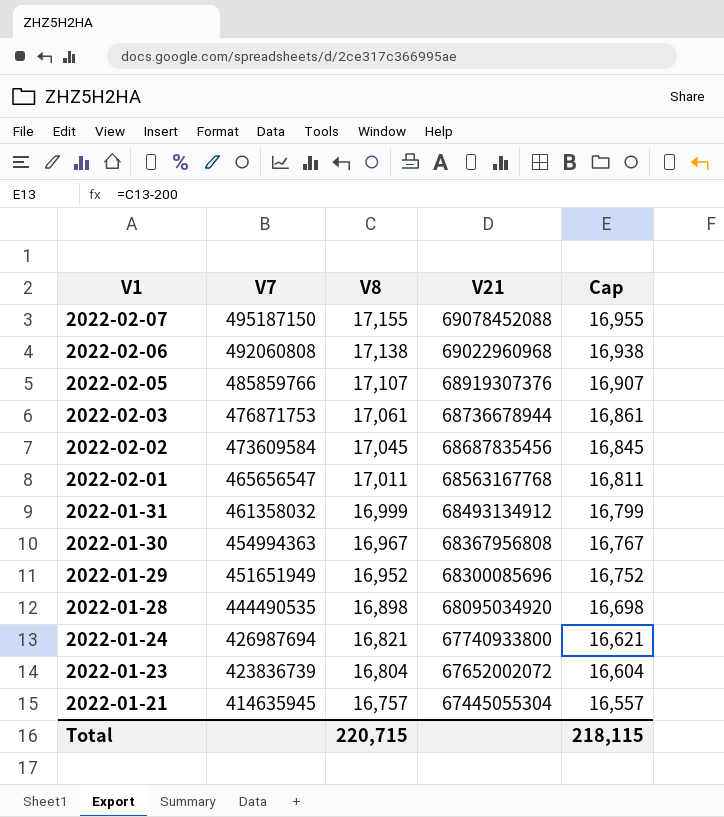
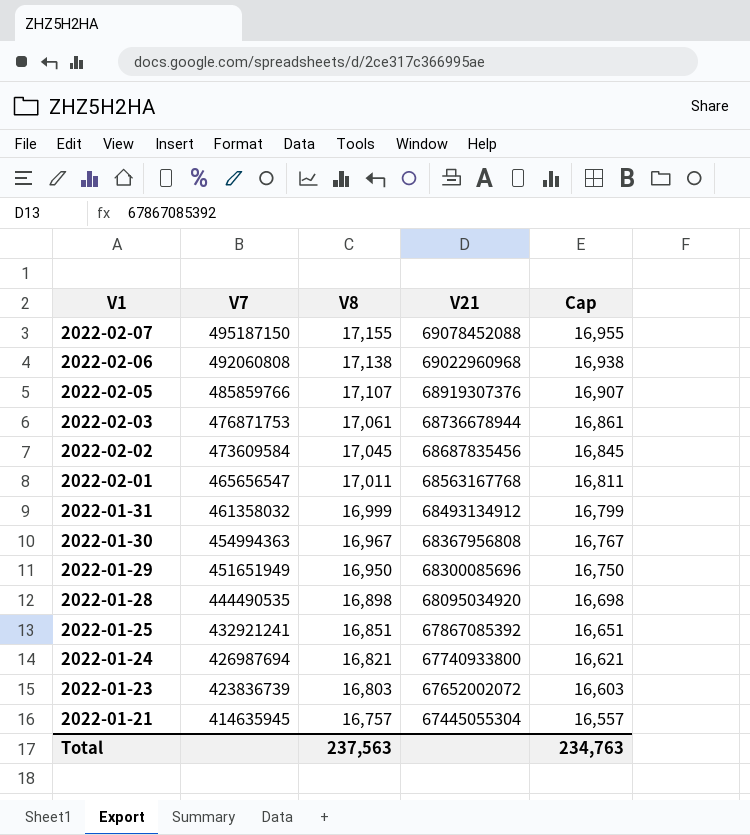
2022-01-29 | V8: 16,952 -> 16,950
2022-01-29 | Cap: 16,752 -> 16,750
row 2022-01-25: none -> 432921241 | 16,851 | 67867085392 | 16,651
2022-01-23 | V8: 16,804 -> 16,803
2022-01-23 | Cap: 16,604 -> 16,603
Total | V8: 220,715 -> 237,563
Total | Cap: 218,115 -> 234,763

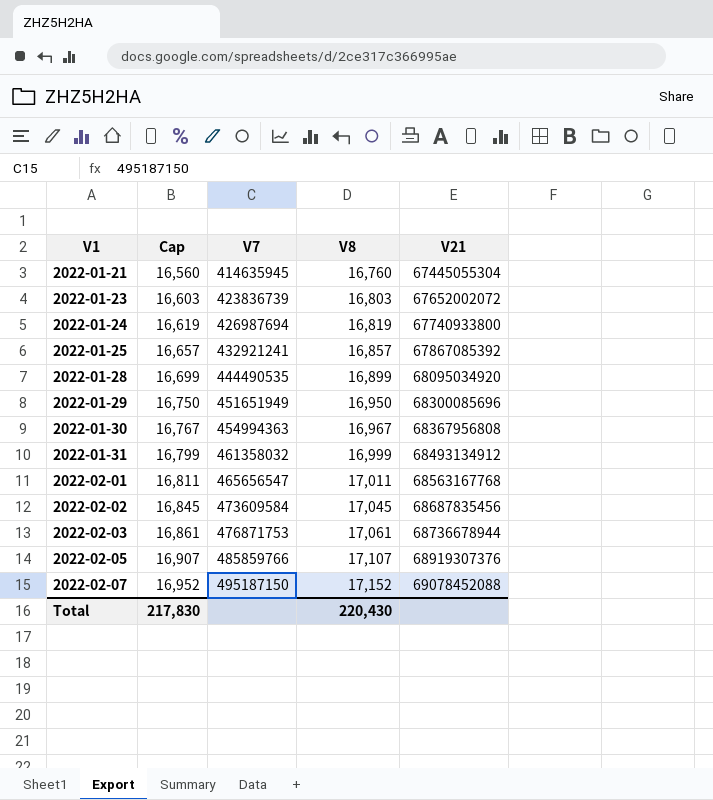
row order: V1 descending -> V1 ascending
column Cap | position: 5 -> 2
row 2022-02-06: 492060808 | 17,138 | 69022960968 | 16,938 -> none
2022-01-21 | Cap: 16,557 -> 16,560
2022-01-21 | V8: 16,757 -> 16,760
2022-01-24 | Cap: 16,621 -> 16,619
2022-01-24 | V8: 16,821 -> 16,819
2022-01-25 | Cap: 16,651 -> 16,657
2022-01-25 | V8: 16,851 -> 16,857
2022-01-28 | Cap: 16,698 -> 16,699
2022-01-28 | V8: 16,898 -> 16,899
2022-02-07 | Cap: 16,955 -> 16,952
2022-02-07 | V8: 17,155 -> 17,152
Total | Cap: 234,763 -> 217,830
Total | V8: 237,563 -> 220,430

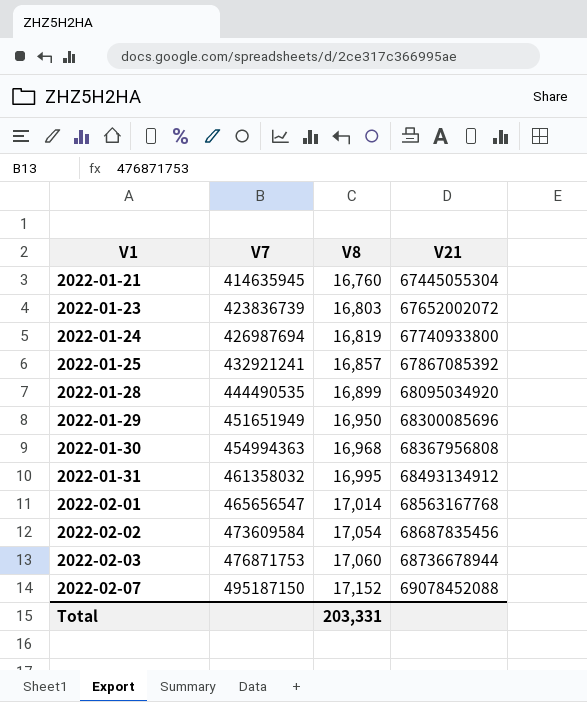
column Cap | formula: [V8] - 200 -> none
row 2022-02-05: 16,907 | 485859766 | 17,107 | 68919307376 -> none
2022-01-30 | V8: 16,967 -> 16,968
2022-01-31 | V8: 16,999 -> 16,995
2022-02-01 | V8: 17,011 -> 17,014
2022-02-02 | V8: 17,045 -> 17,054
2022-02-03 | V8: 17,061 -> 17,060
Total | V8: 220,430 -> 203,331

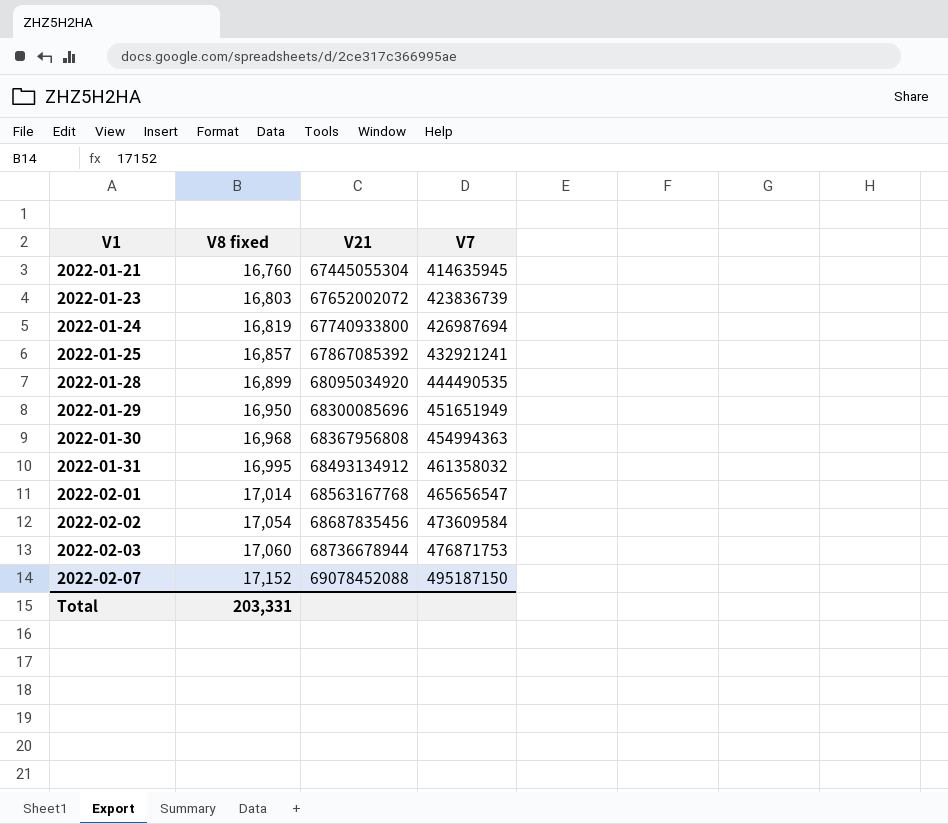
column name: V8 -> V8 fixed
column V7 | position: 2 -> 4

